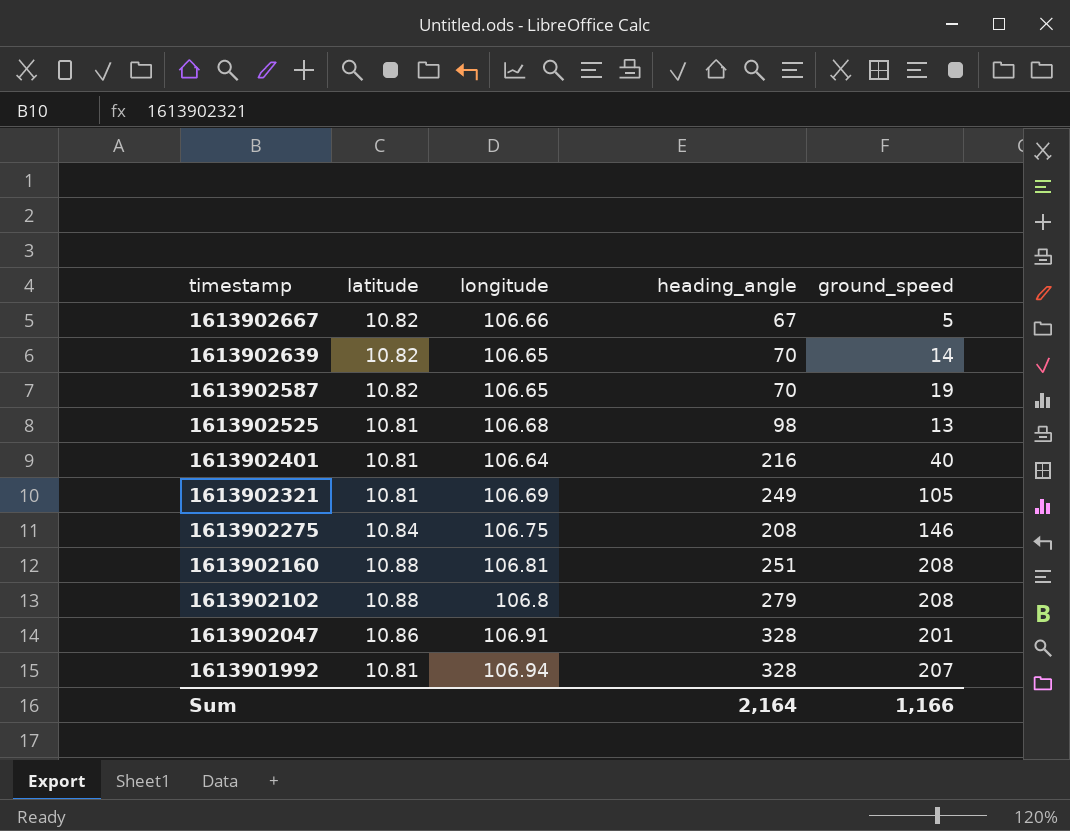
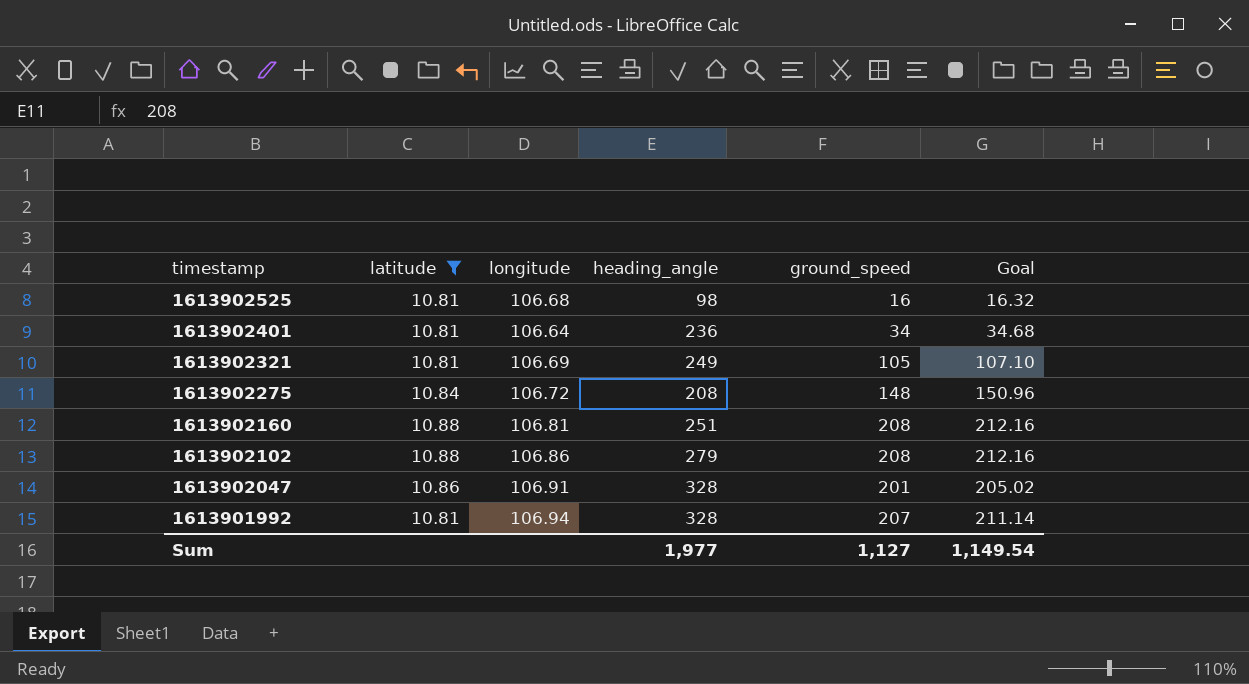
filter: none -> latitude != 10.82
column Goal | formula: none -> [ground_speed] * 1.02
1613902525 | ground_speed: 13 -> 16
1613902401 | heading_angle: 216 -> 236
1613902401 | ground_speed: 40 -> 34
1613902275 | longitude: 106.75 -> 106.72
1613902275 | ground_speed: 146 -> 148
1613902102 | longitude: 106.8 -> 106.86
Sum | heading_angle: 2,164 -> 1,977
Sum | ground_speed: 1,166 -> 1,127

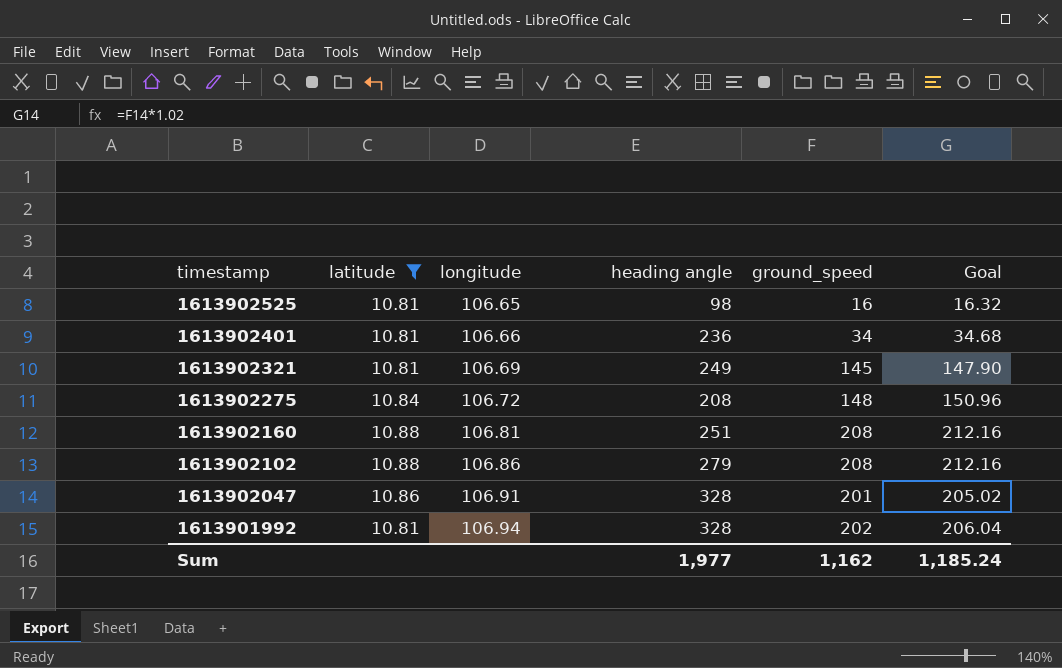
column name: heading_angle -> heading angle
1613902525 | longitude: 106.68 -> 106.65
1613902401 | longitude: 106.64 -> 106.66
1613902321 | ground_speed: 105 -> 145
1613902321 | Goal: 107.10 -> 147.90
1613901992 | ground_speed: 207 -> 202
1613901992 | Goal: 211.14 -> 206.04
Sum | ground_speed: 1,127 -> 1,162
Sum | Goal: 1,149.54 -> 1,185.24

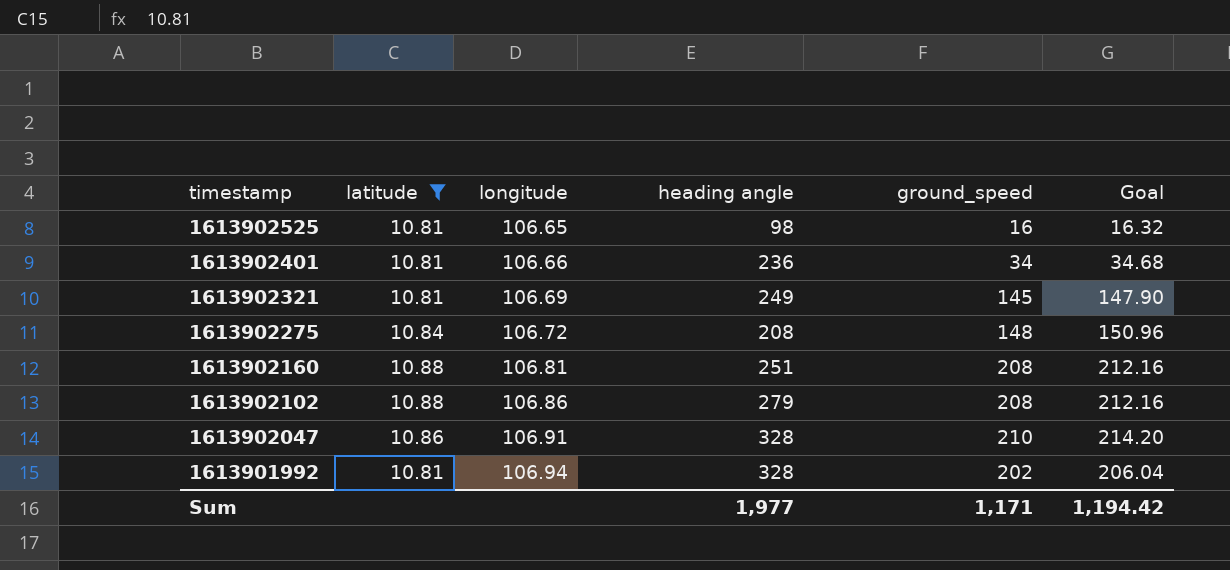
1613902047 | ground_speed: 201 -> 210
1613902047 | Goal: 205.02 -> 214.20
Sum | ground_speed: 1,162 -> 1,171
Sum | Goal: 1,185.24 -> 1,194.42

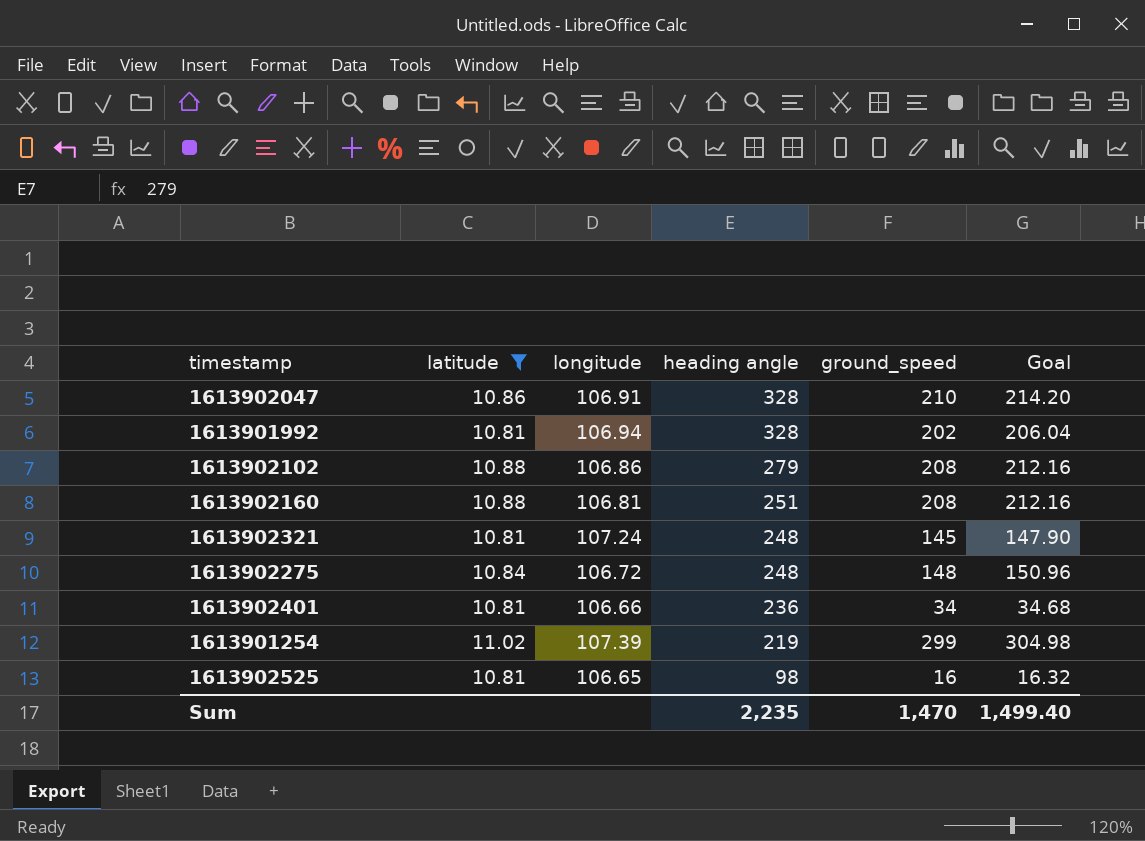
row order: timestamp descending -> heading angle descending
1613902321 | longitude: 106.69 -> 107.24
1613902321 | heading angle: 249 -> 248
1613902275 | heading angle: 208 -> 248
row 1613901254: none -> 11.02 | 107.39 | 219 | 299 | 304.98
Sum | heading angle: 1,977 -> 2,235
Sum | ground_speed: 1,171 -> 1,470
Sum | Goal: 1,194.42 -> 1,499.40

